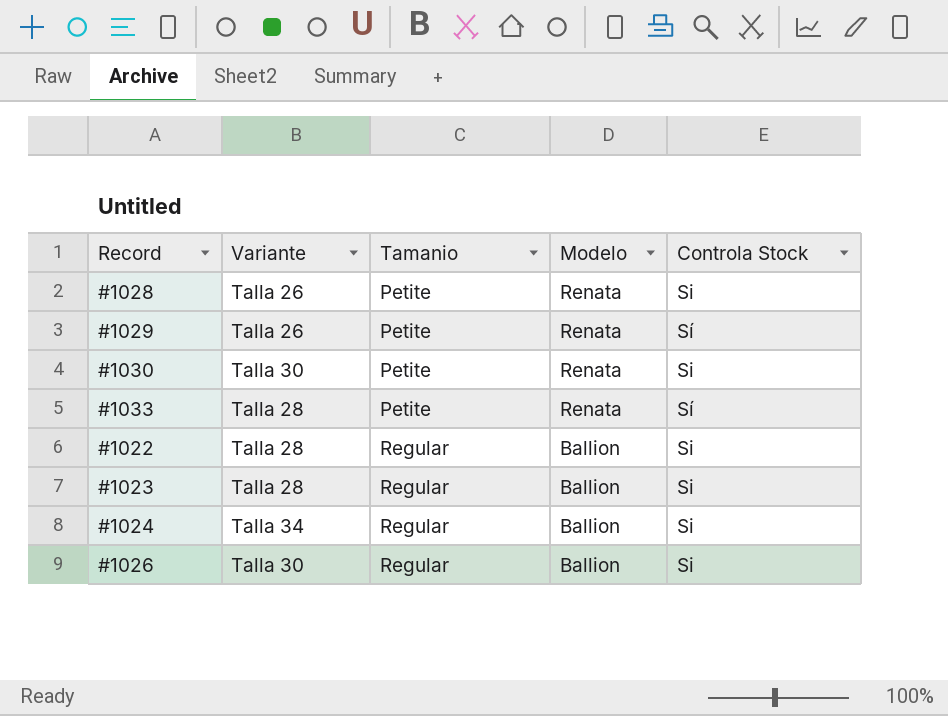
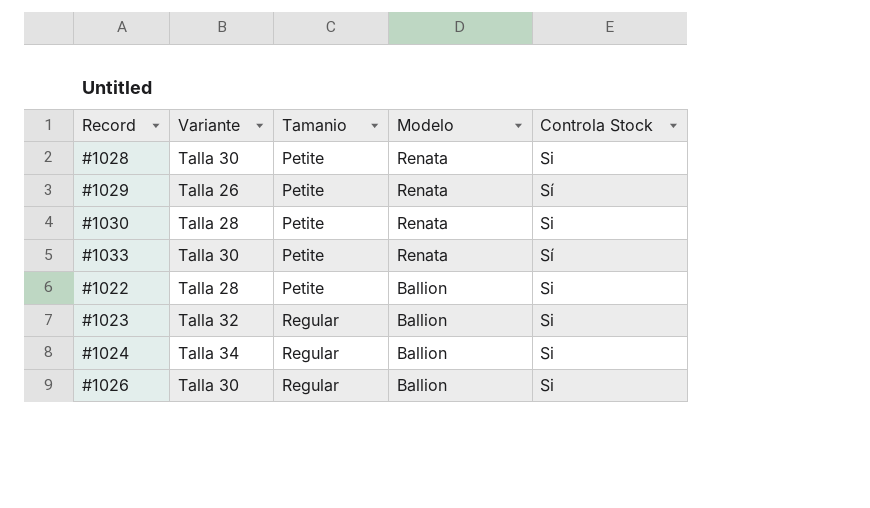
#1028 | Variante: Talla 26 -> Talla 30
#1030 | Variante: Talla 30 -> Talla 28
#1033 | Variante: Talla 28 -> Talla 30
#1022 | Tamanio: Regular -> Petite
#1023 | Variante: Talla 28 -> Talla 32

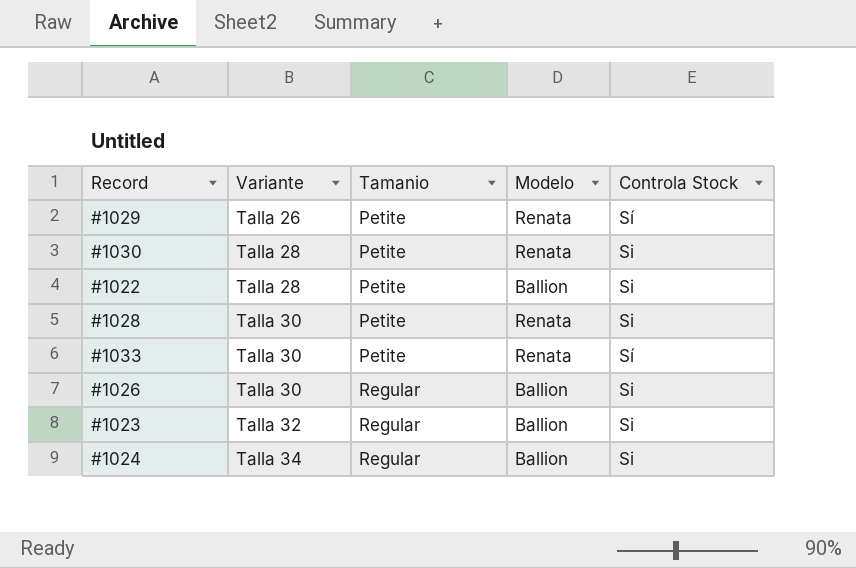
row order: Tamanio ascending -> Variante ascending

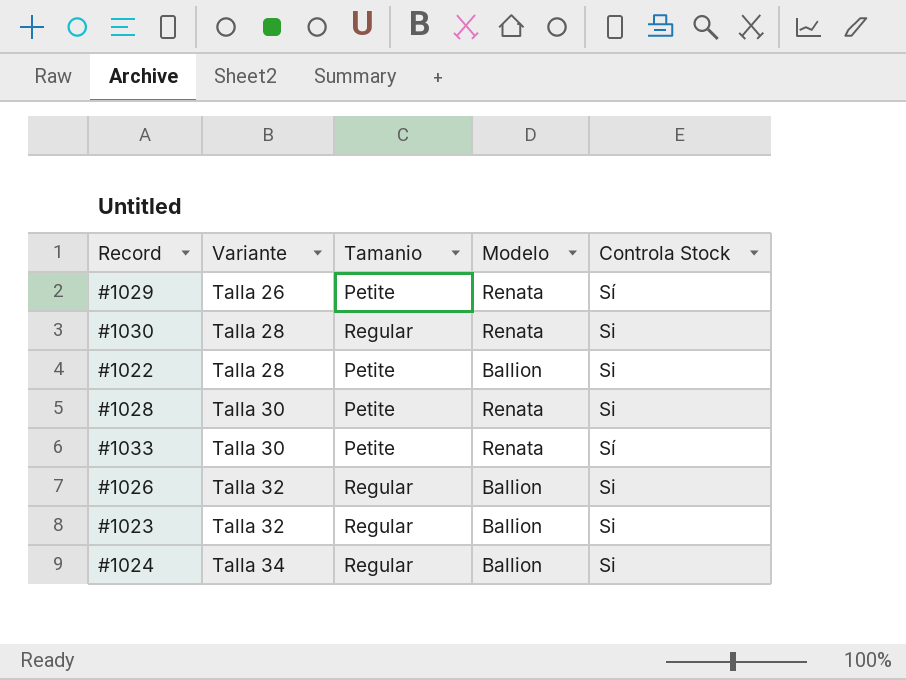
#1030 | Tamanio: Petite -> Regular
#1026 | Variante: Talla 30 -> Talla 32

